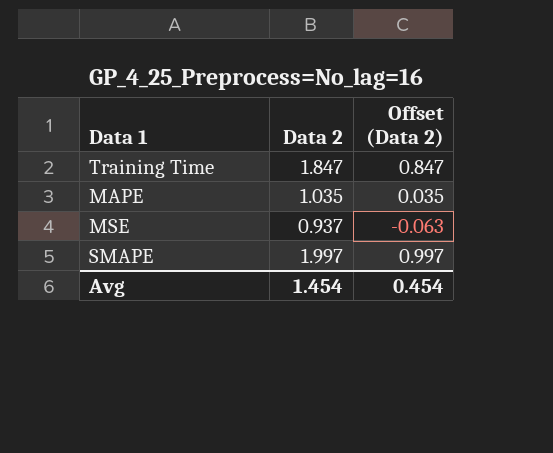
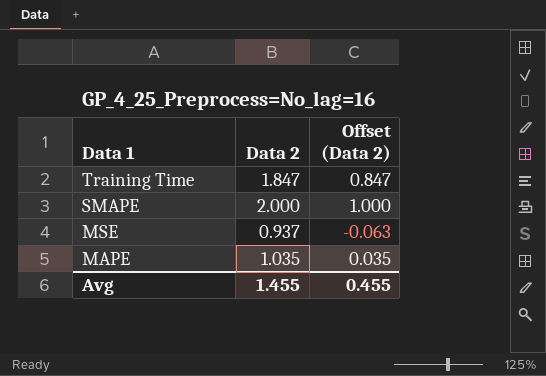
row order: none -> Data 1 descending
SMAPE | Data 2: 1.997 -> 2.000
SMAPE | Offset (Data 2): 0.997 -> 1.000
Avg | Data 2: 1.454 -> 1.455
Avg | Offset (Data 2): 0.454 -> 0.455

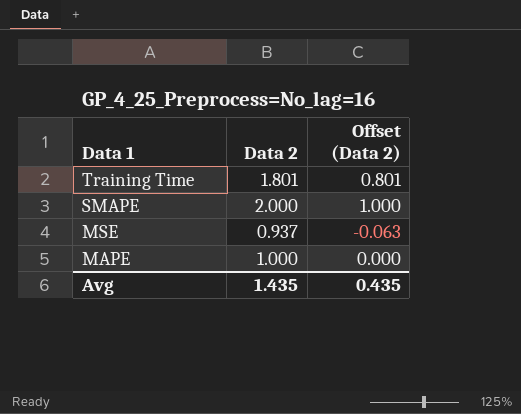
Training Time | Data 2: 1.847 -> 1.801
Training Time | Offset (Data 2): 0.847 -> 0.801
MAPE | Data 2: 1.035 -> 1.000
MAPE | Offset (Data 2): 0.035 -> 0.000
Avg | Data 2: 1.455 -> 1.435
Avg | Offset (Data 2): 0.455 -> 0.435

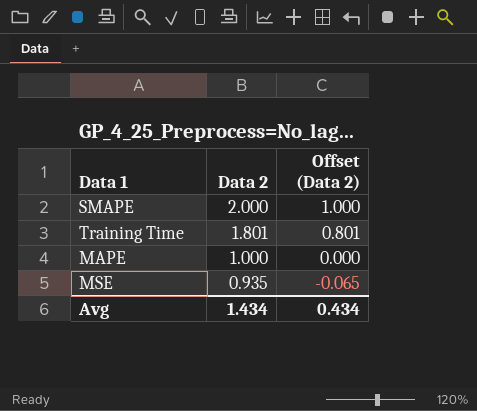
row order: Data 1 descending -> Data 2 descending
MSE | Data 2: 0.937 -> 0.935
MSE | Offset (Data 2): -0.063 -> -0.065
Avg | Data 2: 1.435 -> 1.434
Avg | Offset (Data 2): 0.435 -> 0.434

